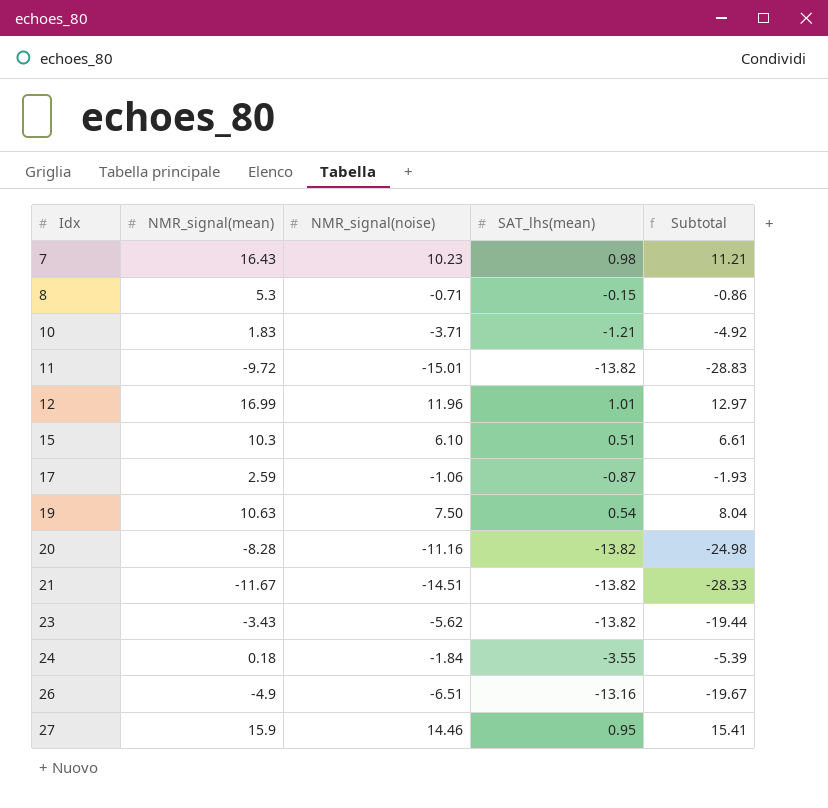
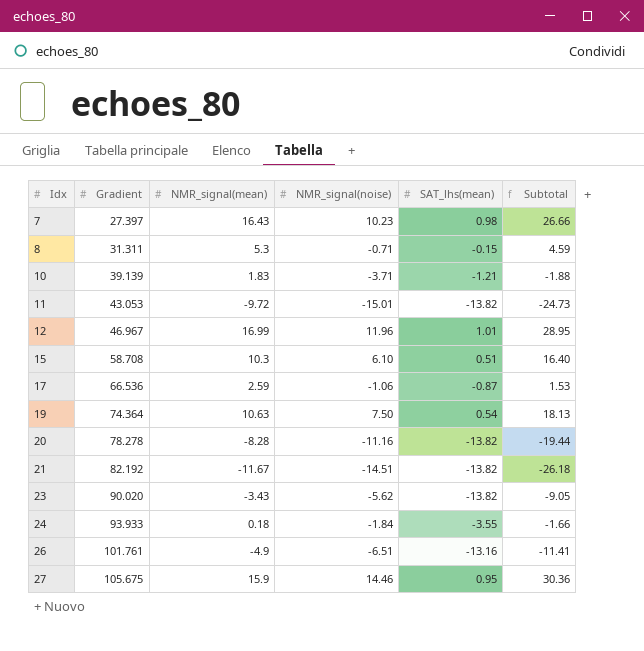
column Gradient | position: none -> 2
column Subtotal | formula: [NMR_signal(noise)] + [SAT_lhs(mean)] -> [NMR_signal(mean)] + [NMR_signal(noise)]

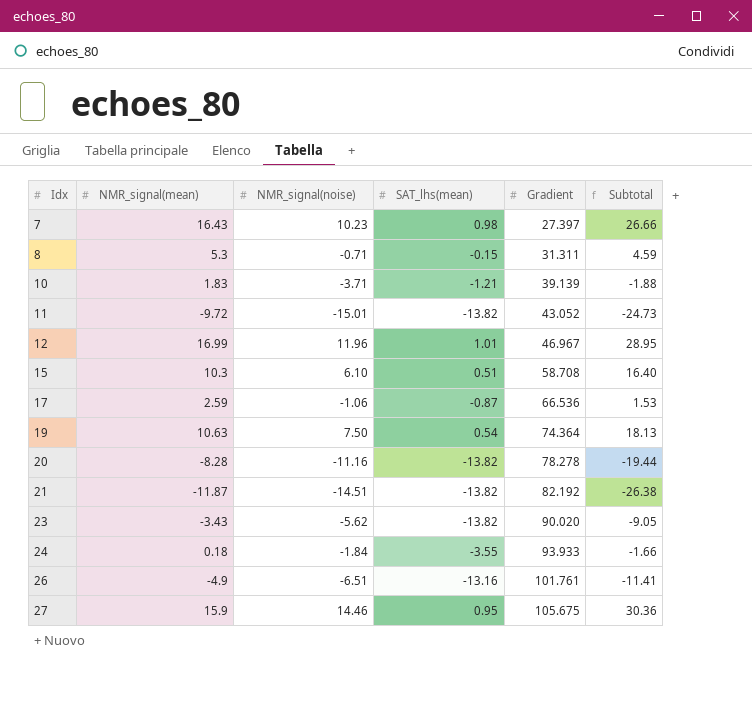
column Gradient | position: 2 -> 5
11 | Gradient: 43.053 -> 43.052
21 | NMR_signal(mean): -11.67 -> -11.87
21 | Subtotal: -26.18 -> -26.38

